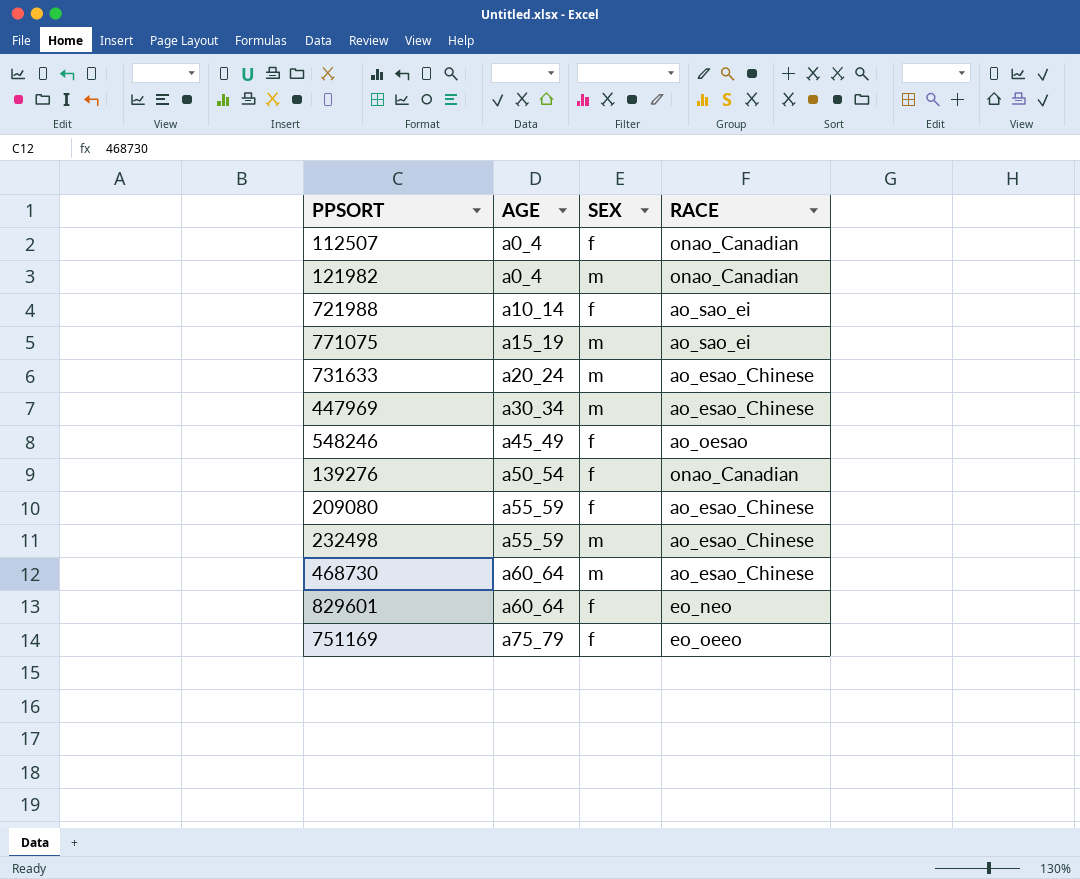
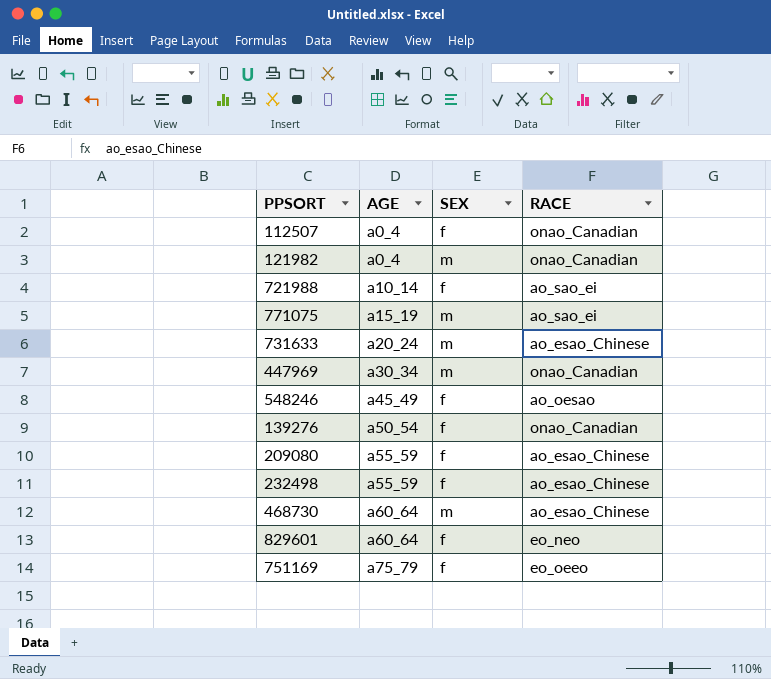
447969 | RACE: ao_esao_Chinese -> onao_Canadian
232498 | SEX: m -> f

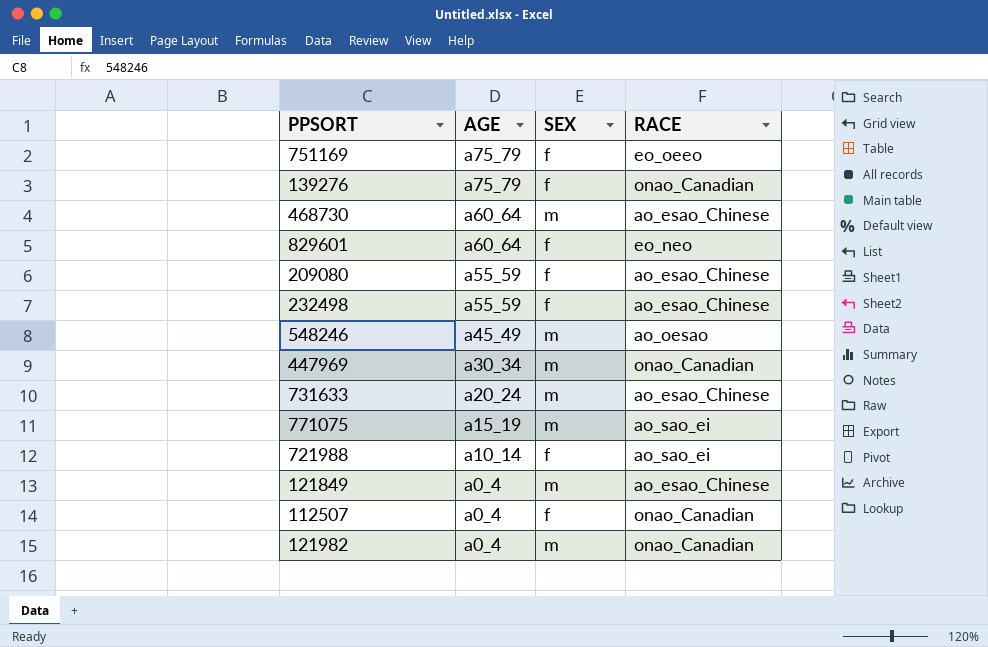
row order: AGE ascending -> AGE descending
139276 | AGE: a50_54 -> a75_79
548246 | SEX: f -> m
row 121849: none -> a0_4 | m | ao_esao_Chinese

